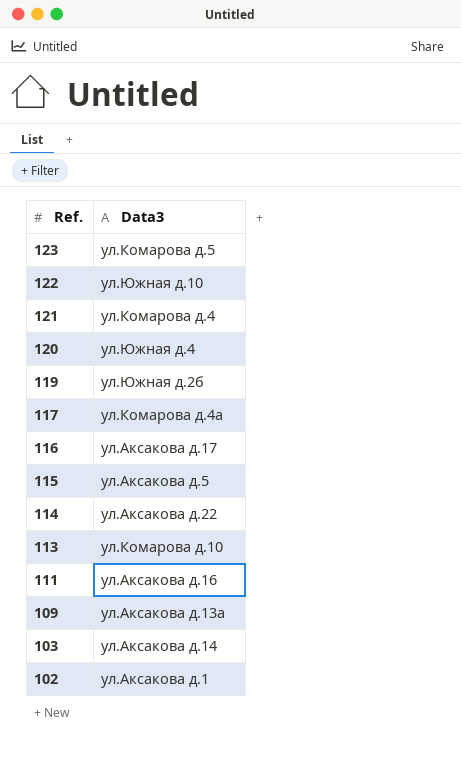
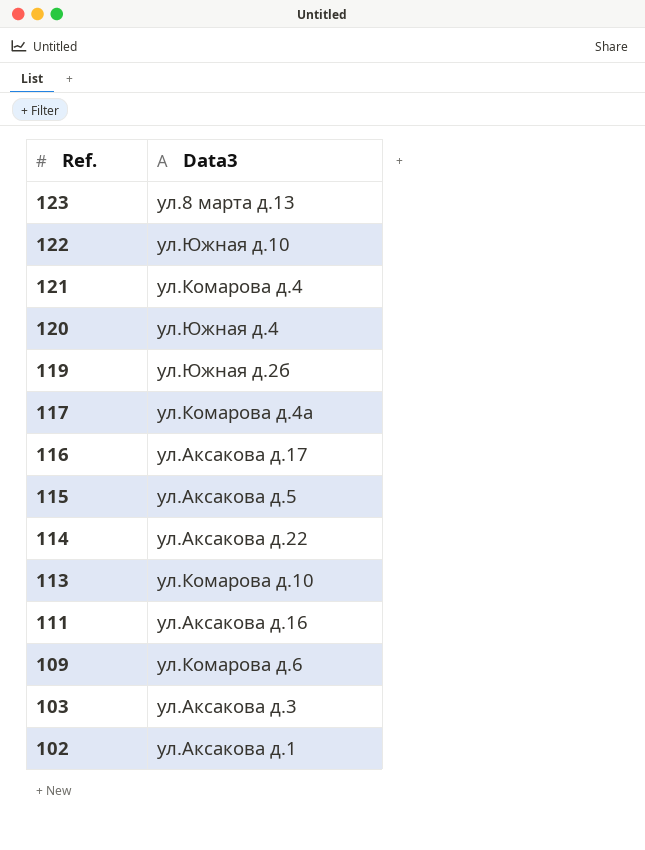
123 | Data3: ул.Комарова д.5 -> ул.8 марта д.13
109 | Data3: ул.Аксакова д.13а -> ул.Комарова д.6
103 | Data3: ул.Аксакова д.14 -> ул.Аксакова д.3

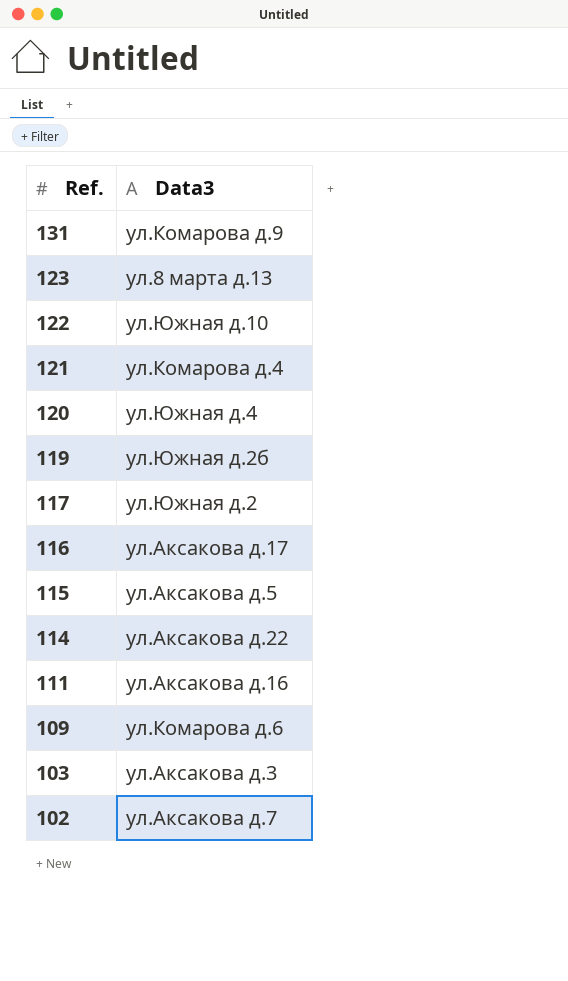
row 113: ул.Комарова д.10 -> none
row 131: none -> ул.Комарова д.9
117 | Data3: ул.Комарова д.4а -> ул.Южная д.2
102 | Data3: ул.Аксакова д.1 -> ул.Аксакова д.7

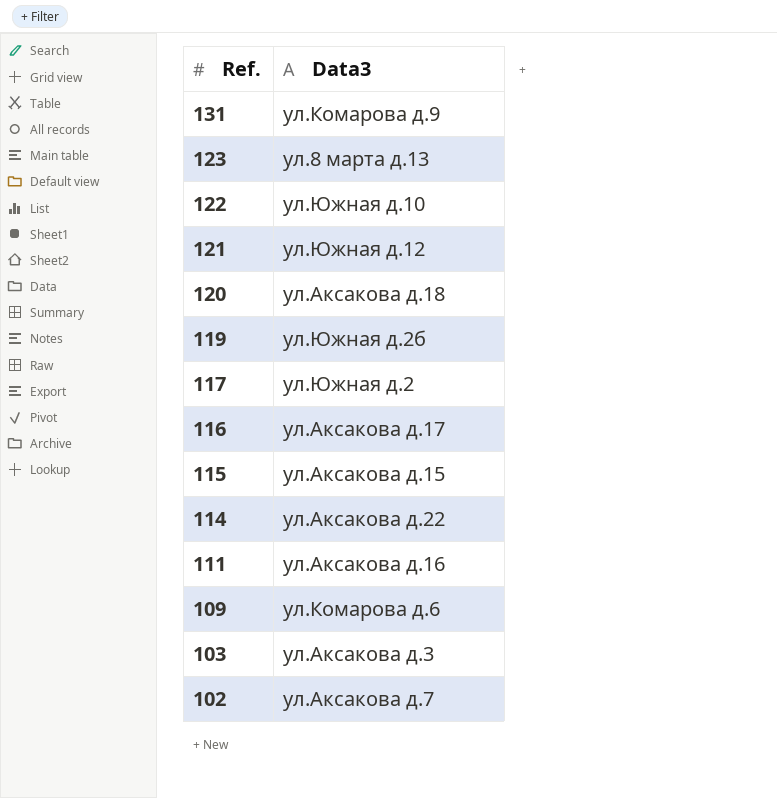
121 | Data3: ул.Комарова д.4 -> ул.Южная д.12
120 | Data3: ул.Южная д.4 -> ул.Аксакова д.18
115 | Data3: ул.Аксакова д.5 -> ул.Аксакова д.15

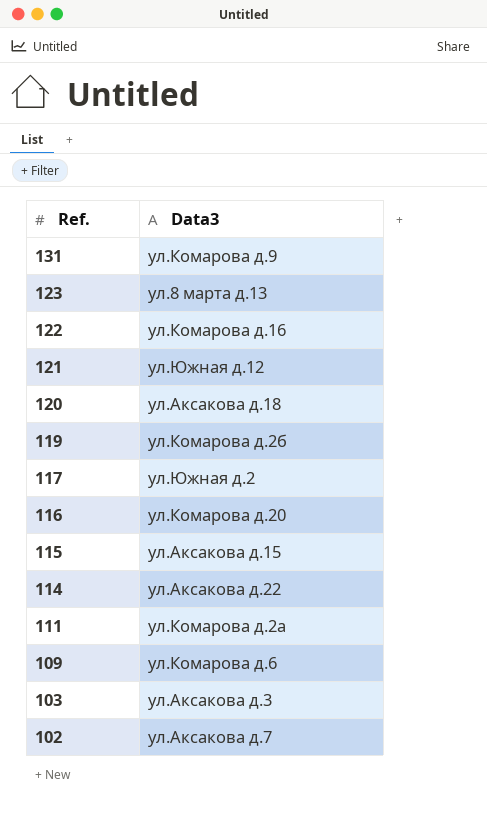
122 | Data3: ул.Южная д.10 -> ул.Комарова д.16
119 | Data3: ул.Южная д.2б -> ул.Комарова д.2б
116 | Data3: ул.Аксакова д.17 -> ул.Комарова д.20
111 | Data3: ул.Аксакова д.16 -> ул.Комарова д.2а

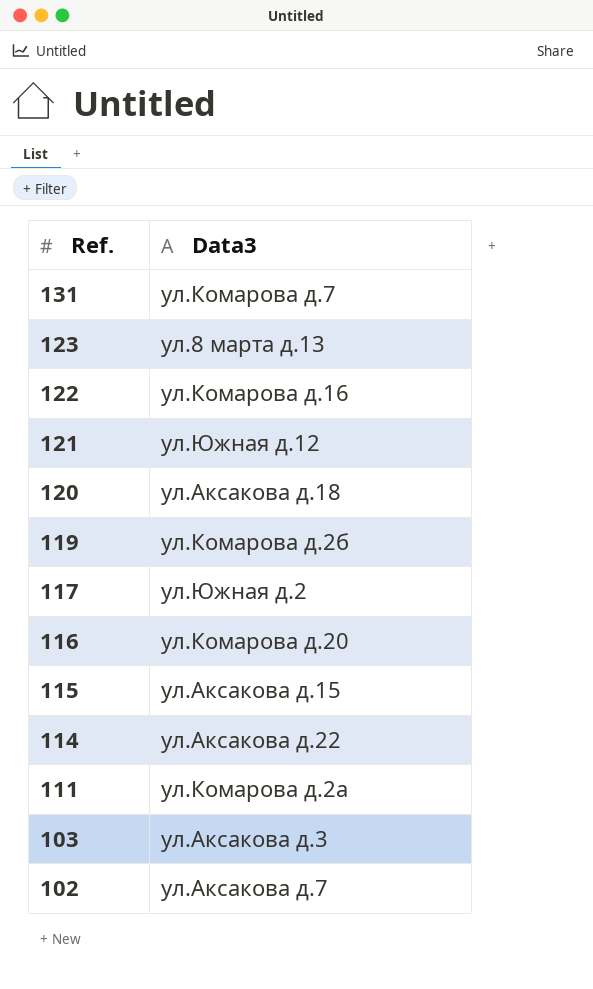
row 109: ул.Комарова д.6 -> none
131 | Data3: ул.Комарова д.9 -> ул.Комарова д.7

